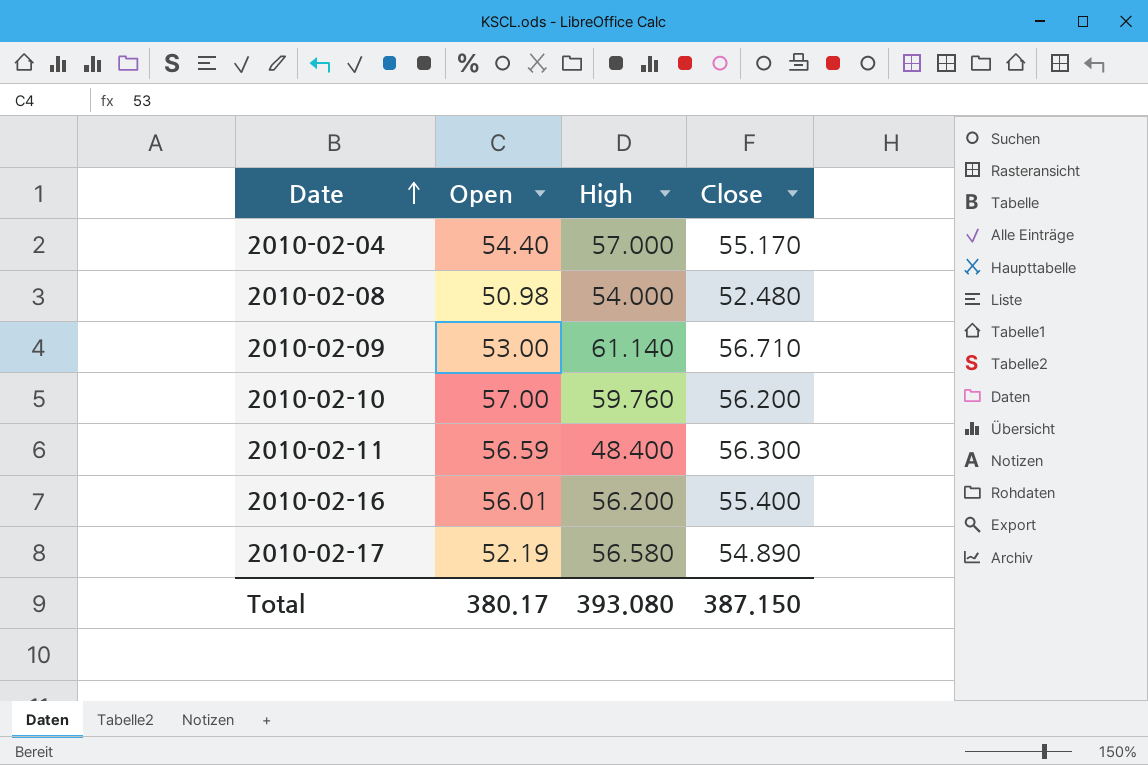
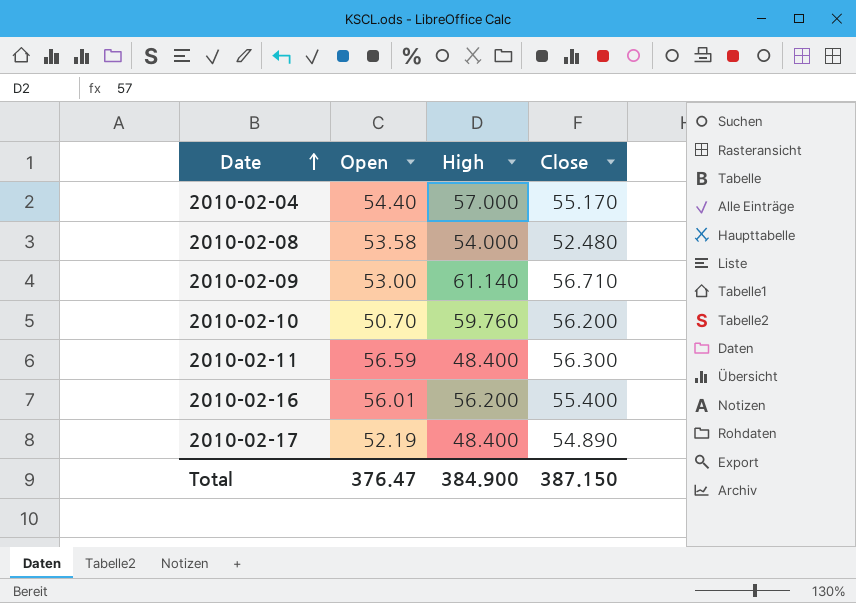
2010-02-08 | Open: 50.98 -> 53.58
2010-02-10 | Open: 57.00 -> 50.70
2010-02-17 | High: 56.580 -> 48.400
Total | Open: 380.17 -> 376.47
Total | High: 393.080 -> 384.900

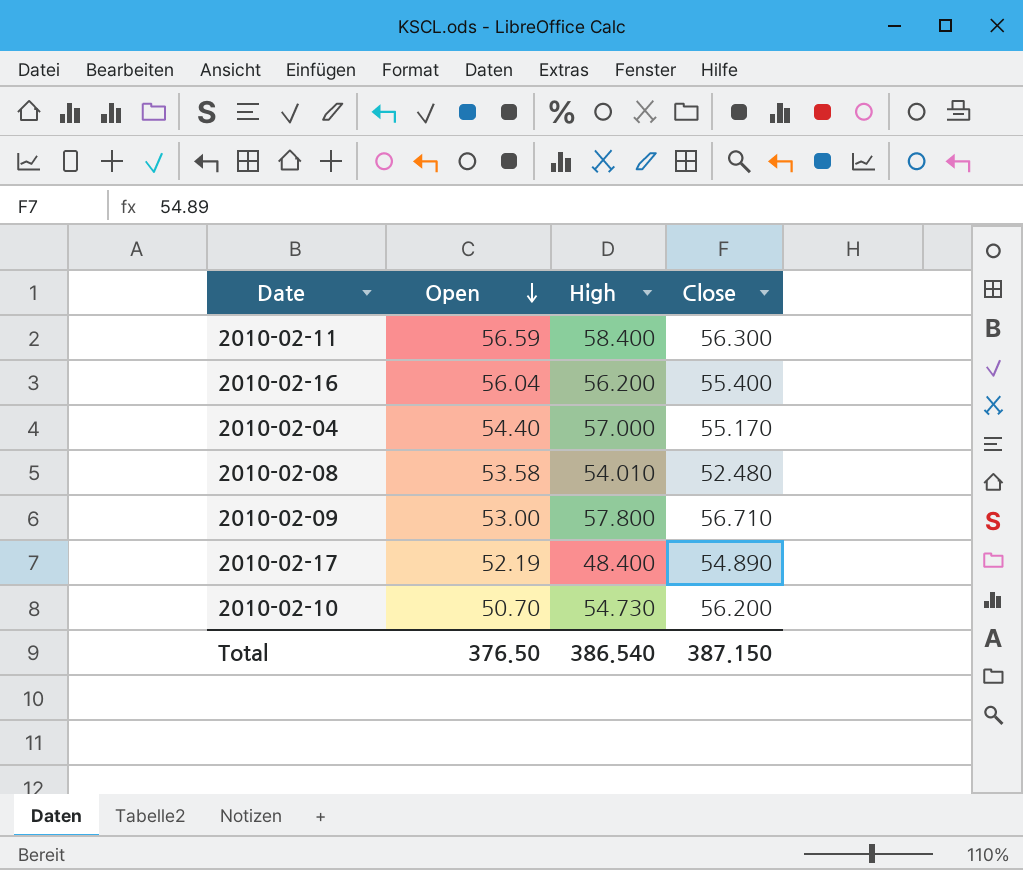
row order: Date ascending -> Open descending
2010-02-11 | High: 48.400 -> 58.400
2010-02-16 | Open: 56.01 -> 56.04
2010-02-08 | High: 54.000 -> 54.010
2010-02-09 | High: 61.140 -> 57.800
2010-02-10 | High: 59.760 -> 54.730
Total | Open: 376.47 -> 376.50
Total | High: 384.900 -> 386.540

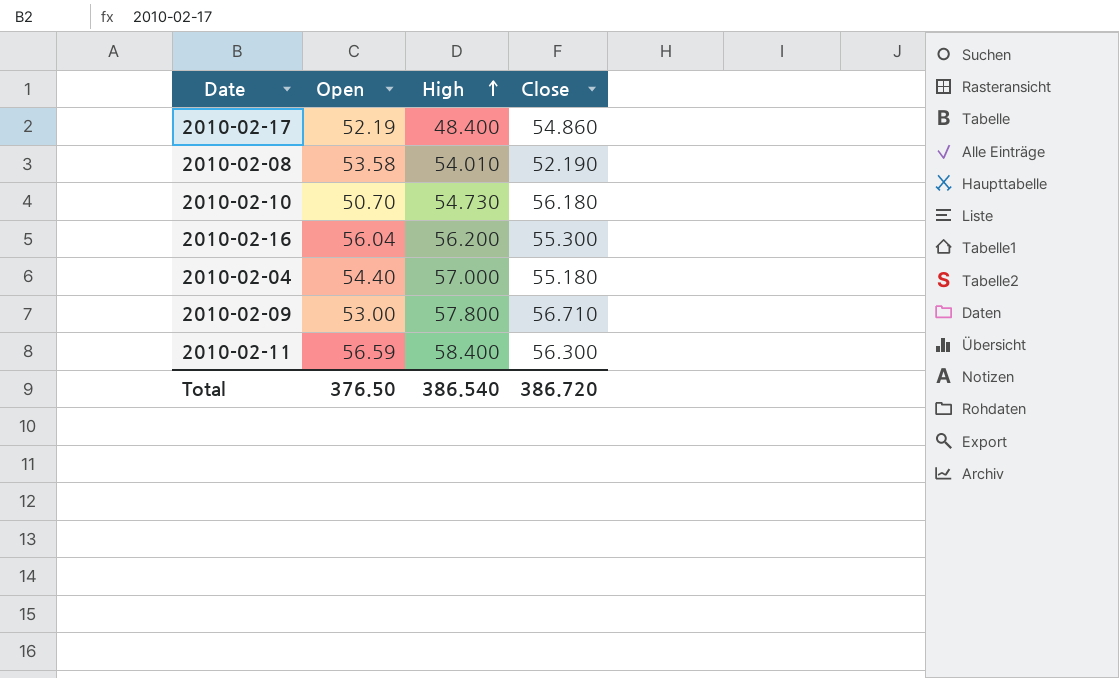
row order: Open descending -> High ascending
2010-02-17 | Close: 54.890 -> 54.860
2010-02-08 | Close: 52.480 -> 52.190
2010-02-10 | Close: 56.200 -> 56.180
2010-02-16 | Close: 55.400 -> 55.300
2010-02-04 | Close: 55.170 -> 55.180
Total | Close: 387.150 -> 386.720

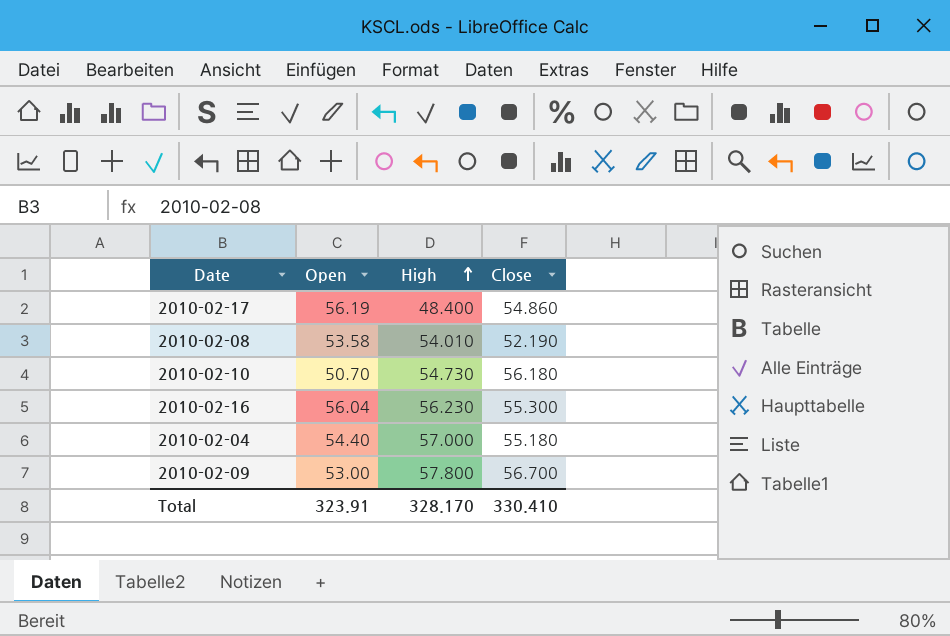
row 2010-02-11: 56.59 | 58.400 | 56.300 -> none
2010-02-17 | Open: 52.19 -> 56.19
2010-02-16 | High: 56.200 -> 56.230
2010-02-09 | Close: 56.710 -> 56.700
Total | Open: 376.50 -> 323.91
Total | High: 386.540 -> 328.170
Total | Close: 386.720 -> 330.410

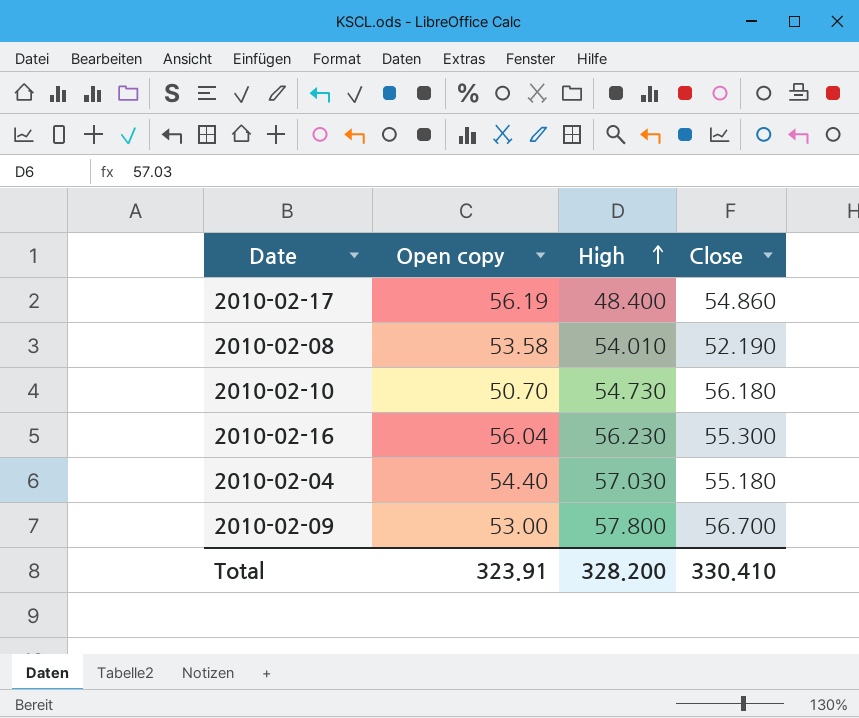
column name: Open -> Open copy
2010-02-04 | High: 57.000 -> 57.030
Total | High: 328.170 -> 328.200

